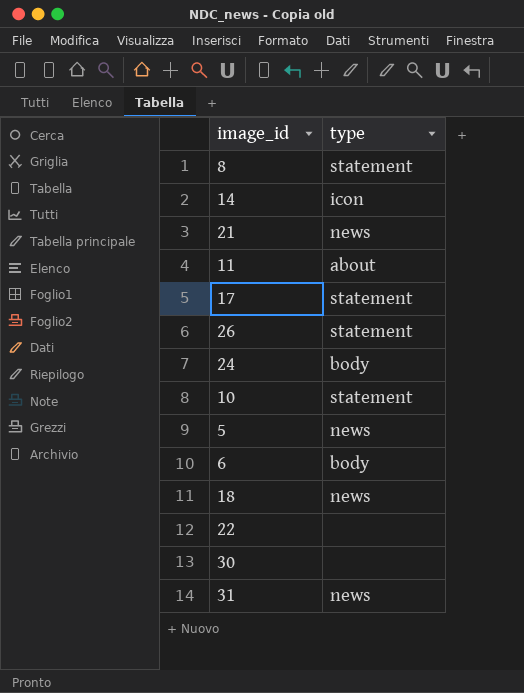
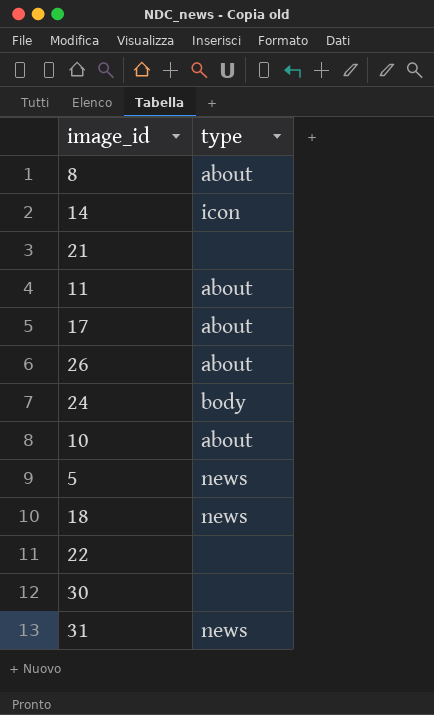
row 6: body -> none
8 | type: statement -> about
21 | type: news -> none
17 | type: statement -> about
26 | type: statement -> about
10 | type: statement -> about

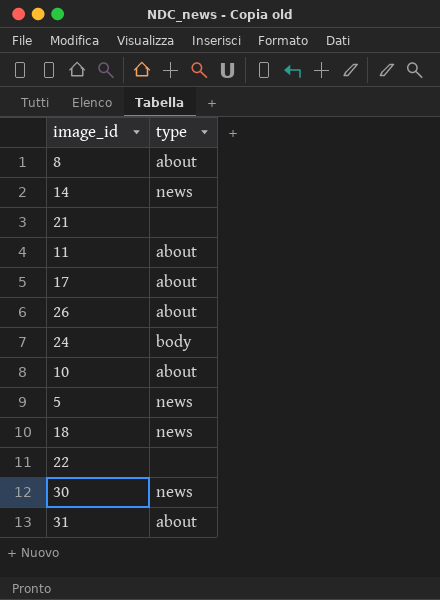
14 | type: icon -> news
30 | type: none -> news
31 | type: news -> about

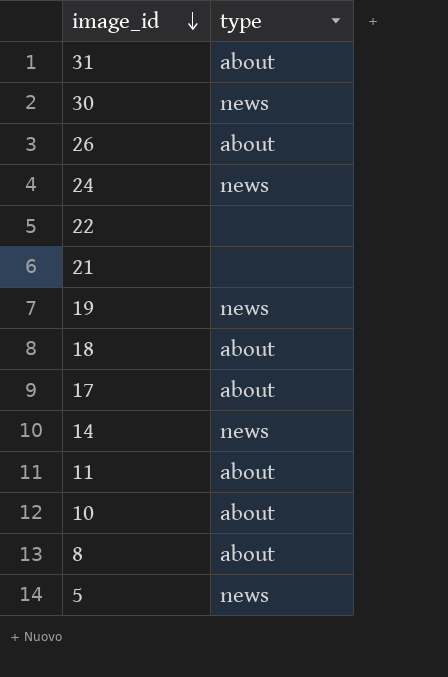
row order: none -> image_id descending
24 | type: body -> news
row 19: none -> news
18 | type: news -> about

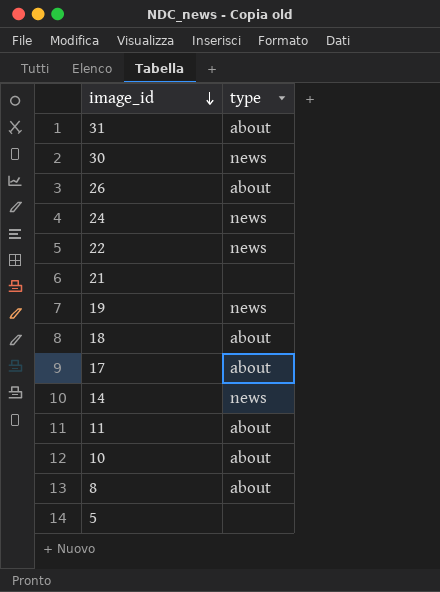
22 | type: none -> news
5 | type: news -> none

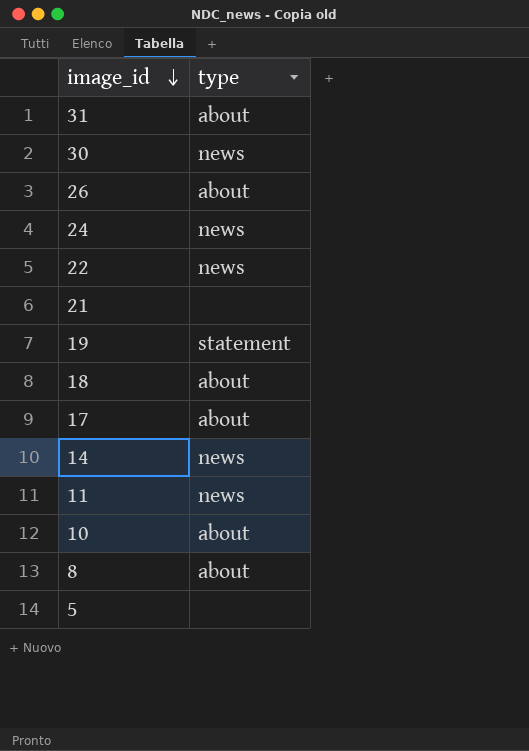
19 | type: news -> statement
11 | type: about -> news

